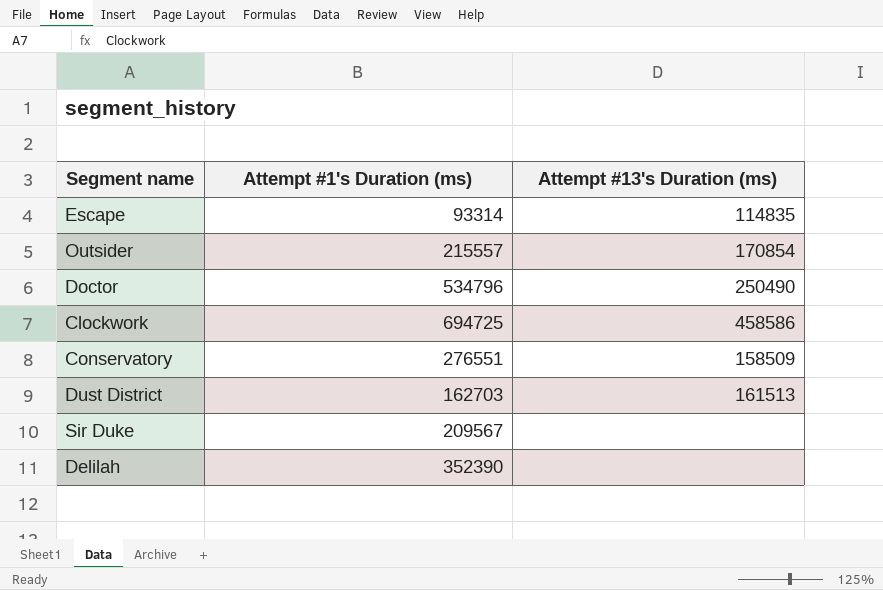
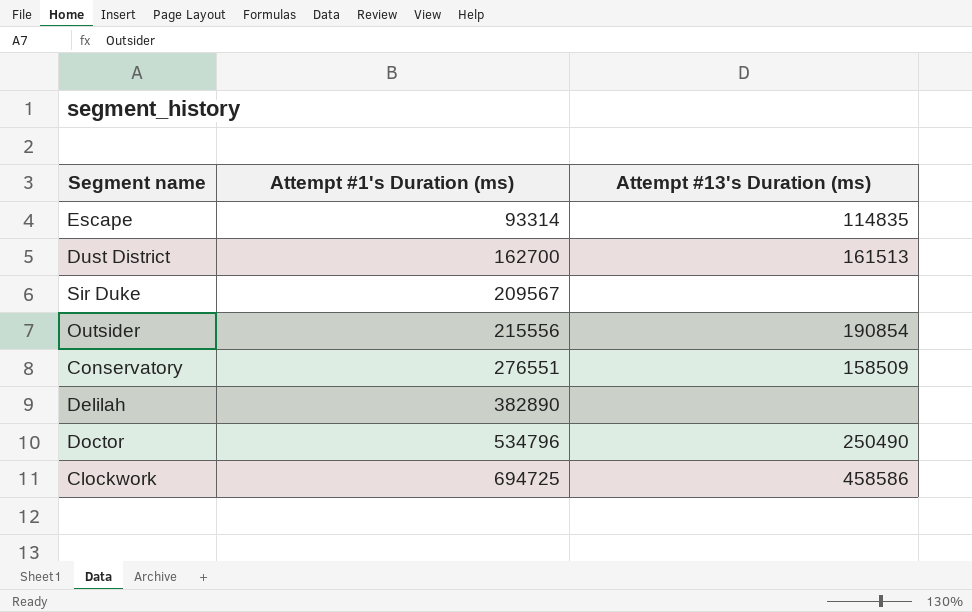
row order: none -> Attempt #1's Duration (ms) ascending
Dust District | Attempt #1's Duration (ms): 162703 -> 162700
Outsider | Attempt #1's Duration (ms): 215557 -> 215556
Outsider | Attempt #13's Duration (ms): 170854 -> 190854
Delilah | Attempt #1's Duration (ms): 352390 -> 382890

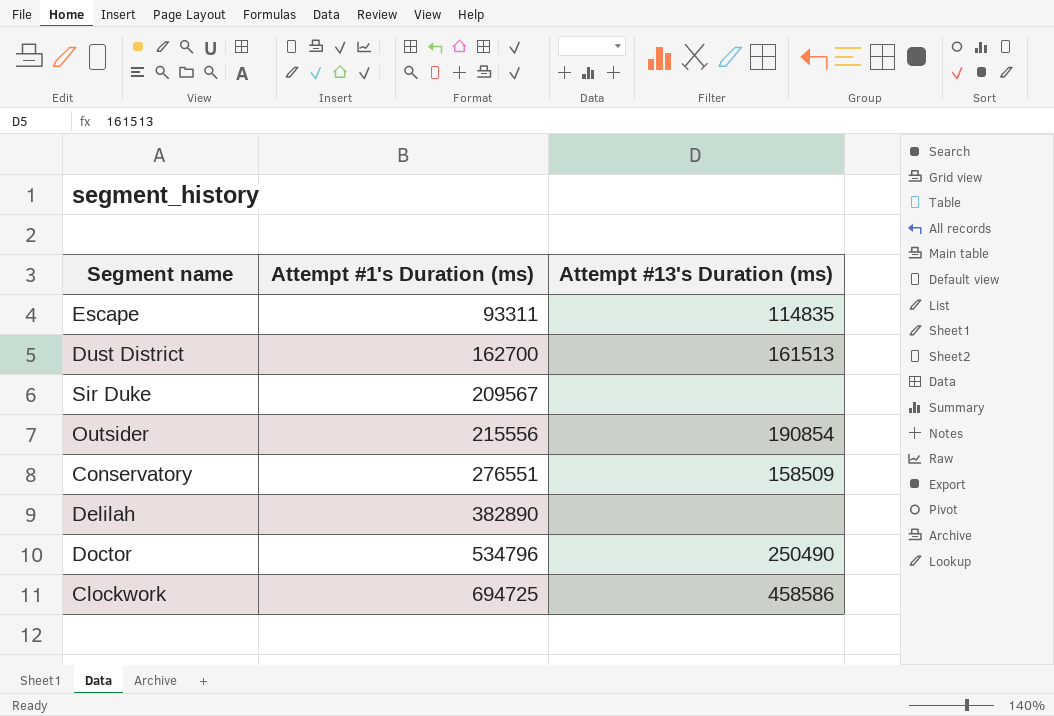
Escape | Attempt #1's Duration (ms): 93314 -> 93311

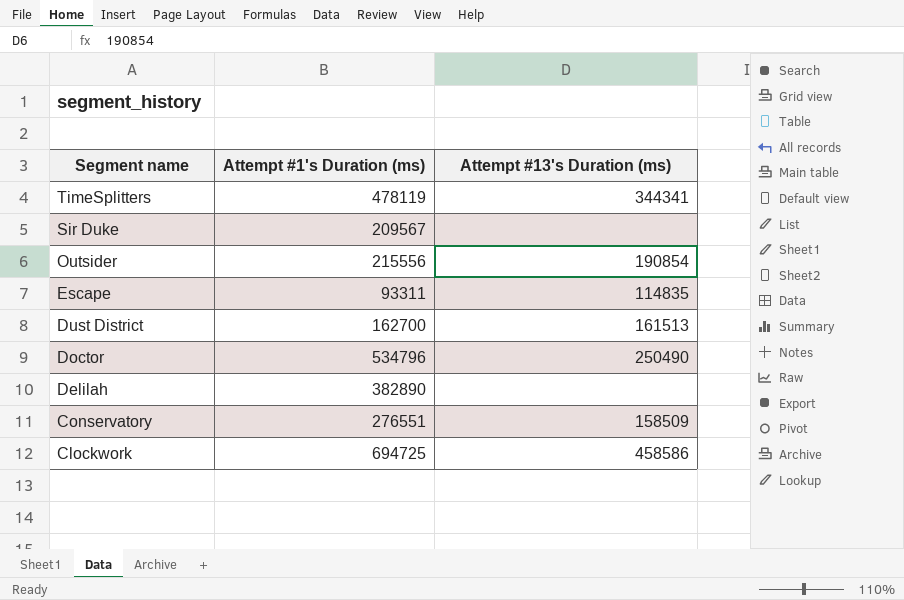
row order: Attempt #1's Duration (ms) ascending -> Segment name descending
row TimeSplitters: none -> 478119 | 344341

